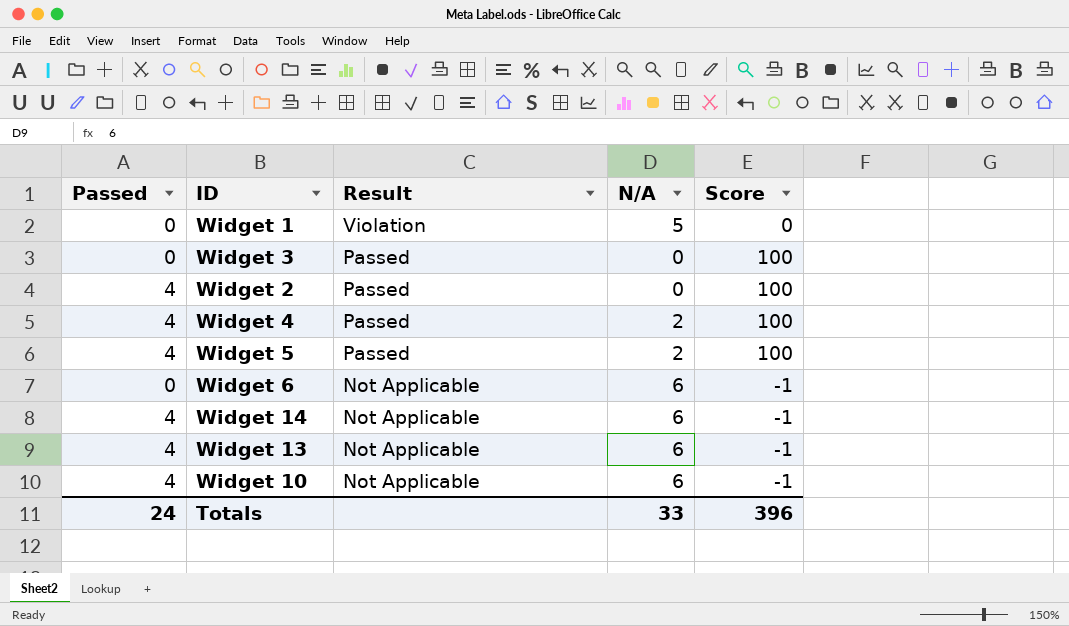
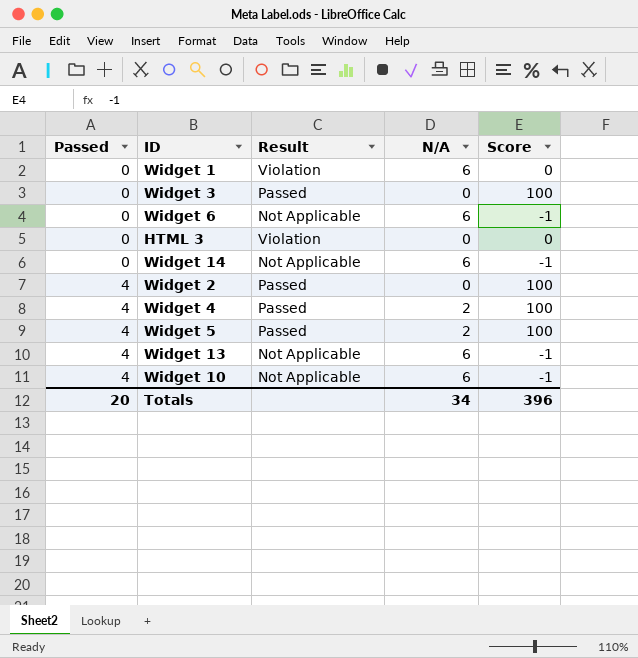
row order: Result descending -> Passed ascending
Widget 1 | N/A: 5 -> 6
row HTML 3: none -> 0 | Violation | 0 | 0
Widget 14 | Passed: 4 -> 0
Totals | Passed: 24 -> 20
Totals | N/A: 33 -> 34

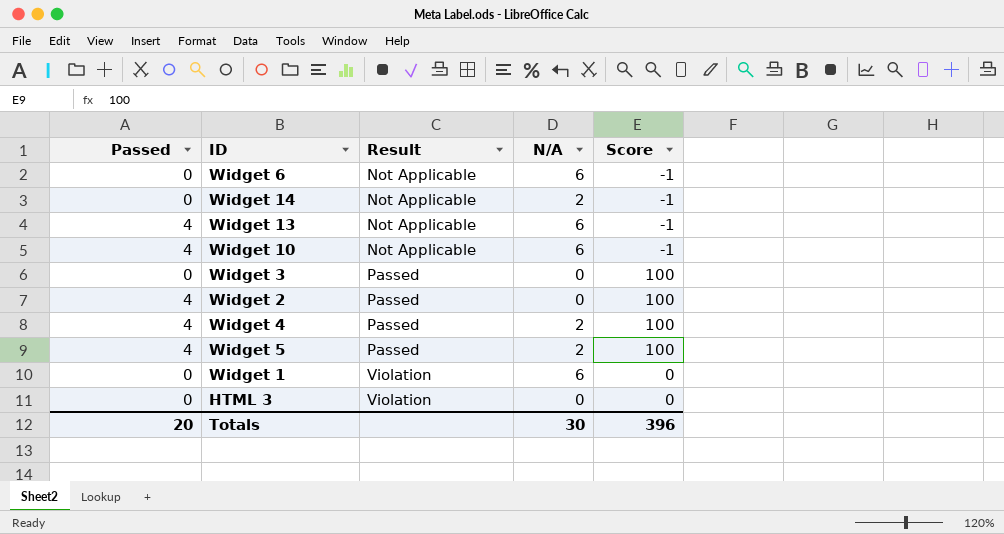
row order: Passed ascending -> Result ascending
Widget 14 | N/A: 6 -> 2
Totals | N/A: 34 -> 30

